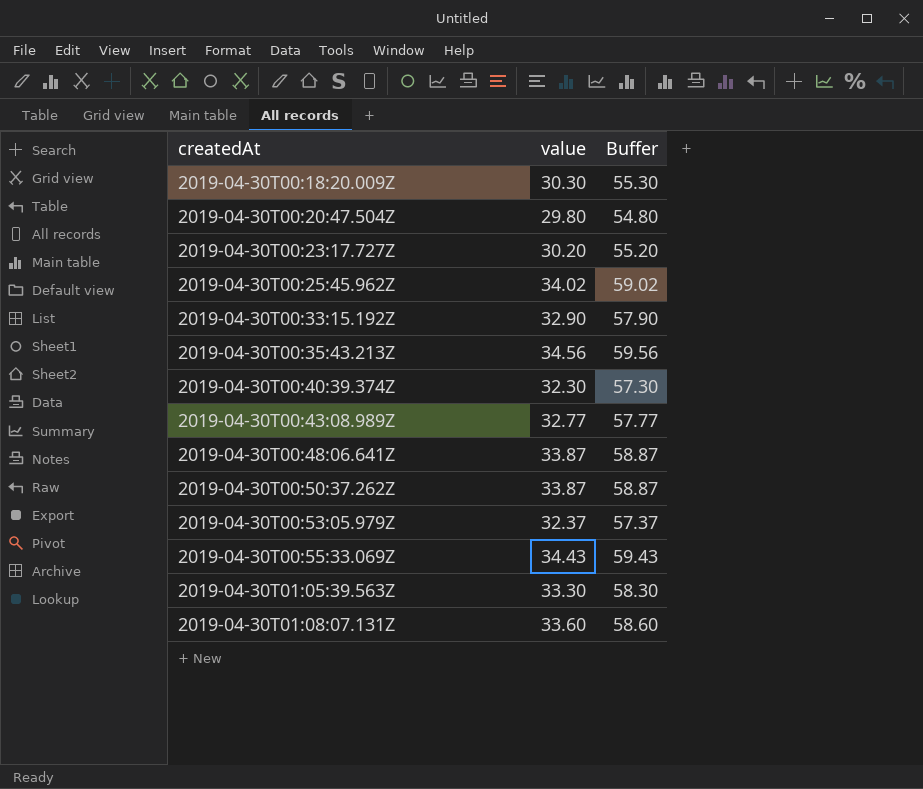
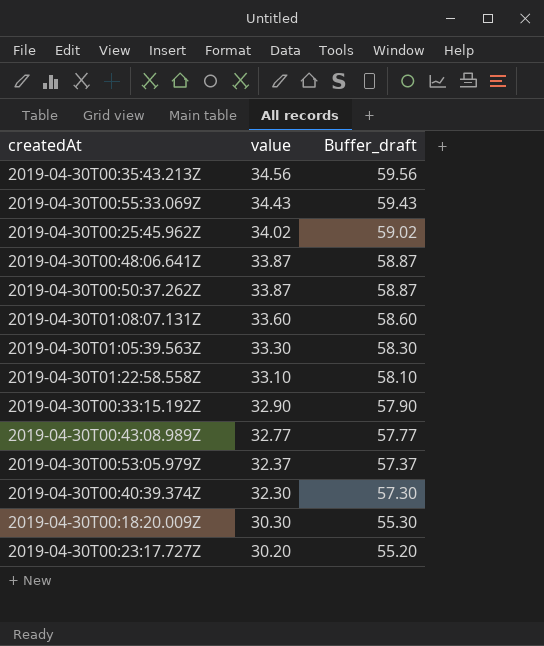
row order: createdAt ascending -> value descending
column name: Buffer -> Buffer_draft
row 2019-04-30T00:20:47.504Z: 29.80 | 54.80 -> none
row 2019-04-30T01:22:58.558Z: none -> 33.10 | 58.10

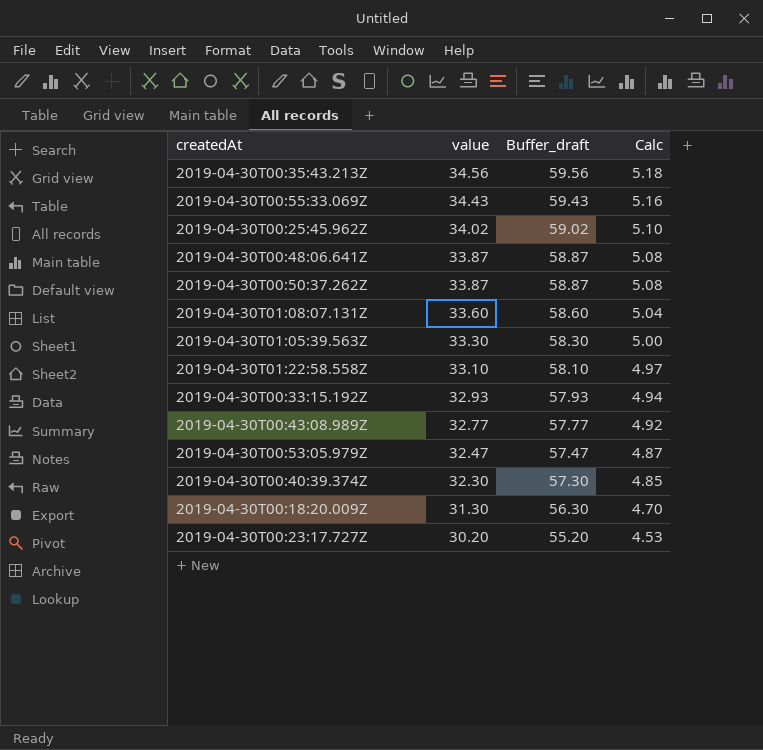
column Calc | formula: none -> [value] * 0.15
2019-04-30T00:33:15.192Z | value: 32.90 -> 32.93
2019-04-30T00:33:15.192Z | Buffer_draft: 57.90 -> 57.93
2019-04-30T00:53:05.979Z | value: 32.37 -> 32.47
2019-04-30T00:53:05.979Z | Buffer_draft: 57.37 -> 57.47
2019-04-30T00:18:20.009Z | value: 30.30 -> 31.30
2019-04-30T00:18:20.009Z | Buffer_draft: 55.30 -> 56.30

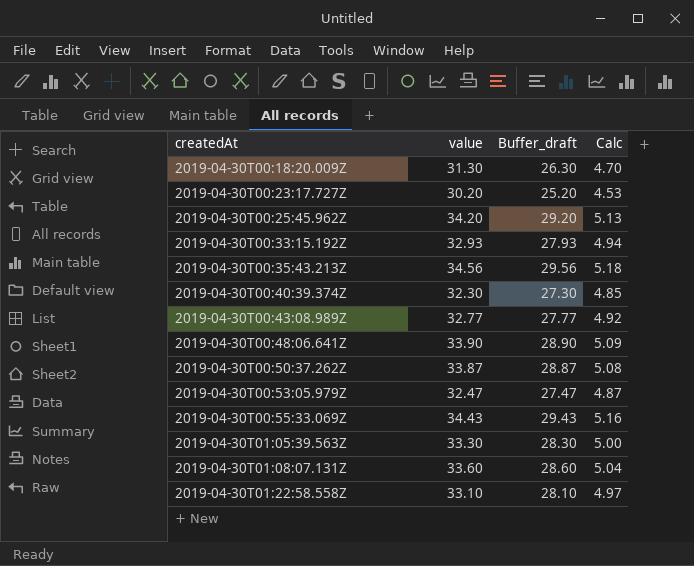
row order: value descending -> createdAt ascending
column Buffer_draft | formula: [value] + 25 -> [value] - 5
2019-04-30T00:25:45.962Z | value: 34.02 -> 34.20
2019-04-30T00:25:45.962Z | Calc: 5.10 -> 5.13
2019-04-30T00:48:06.641Z | value: 33.87 -> 33.90
2019-04-30T00:48:06.641Z | Calc: 5.08 -> 5.09

